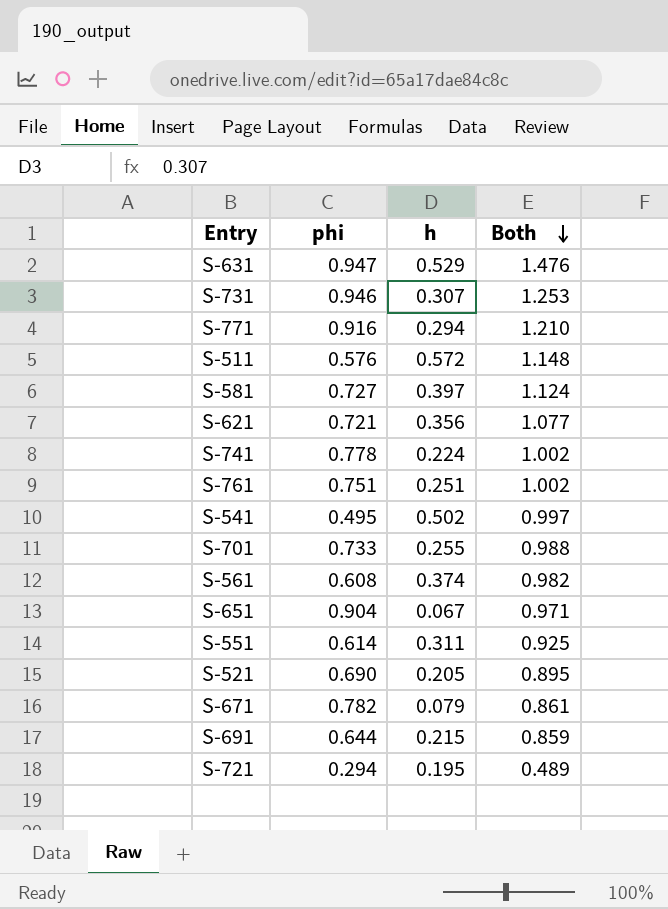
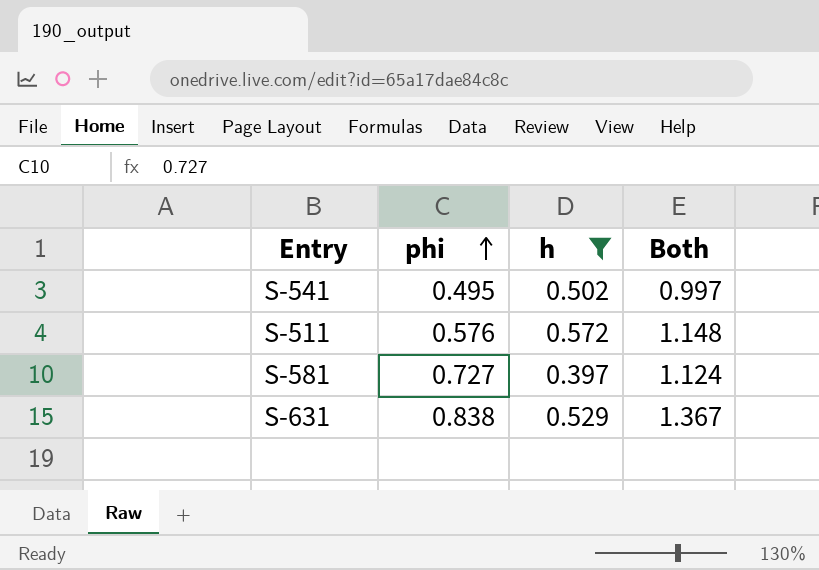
filter: none -> h >= 0.397
row order: Both descending -> phi ascending
S-631 | phi: 0.947 -> 0.838
S-631 | Both: 1.476 -> 1.367

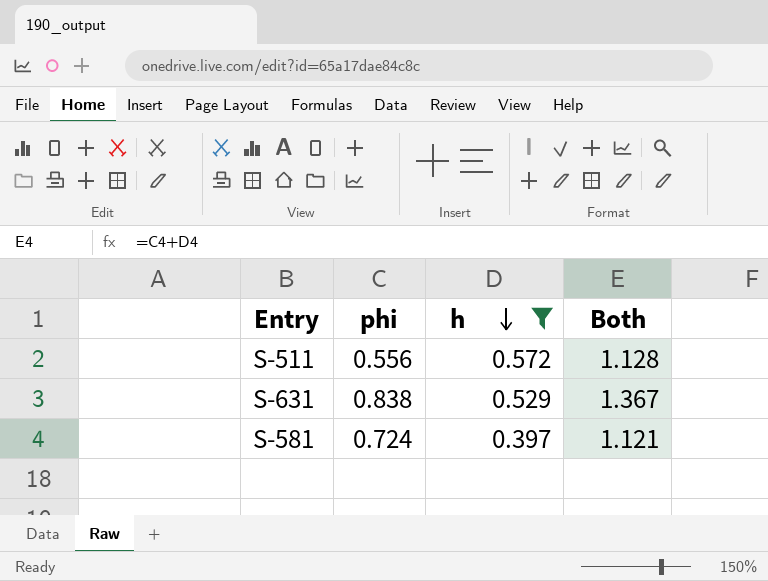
row order: phi ascending -> h descending
row S-541: 0.495 | 0.502 | 0.997 -> none
S-511 | phi: 0.576 -> 0.556
S-511 | Both: 1.148 -> 1.128
S-581 | phi: 0.727 -> 0.724
S-581 | Both: 1.124 -> 1.121

